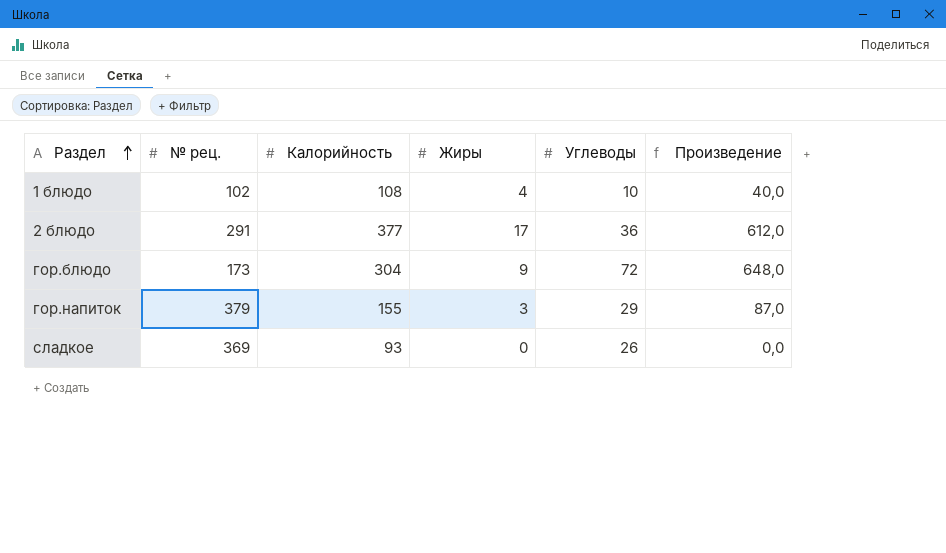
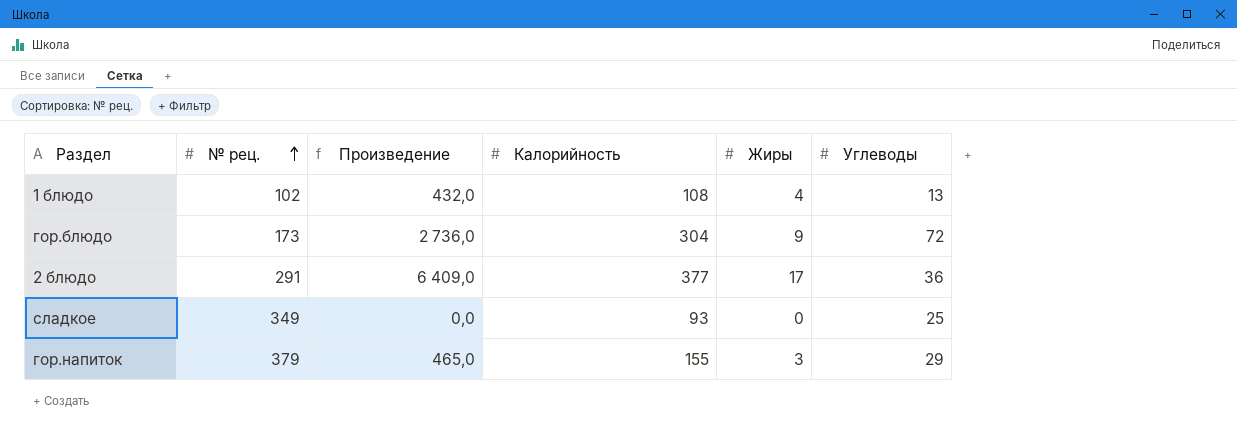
row order: Раздел ascending -> № рец. ascending
column Произведение | formula: [Жиры] * [Углеводы] -> [Калорийность] * [Жиры]
column Произведение | position: 6 -> 3
1 блюдо | Углеводы: 10 -> 13
сладкое | № рец.: 369 -> 349
сладкое | Углеводы: 26 -> 25

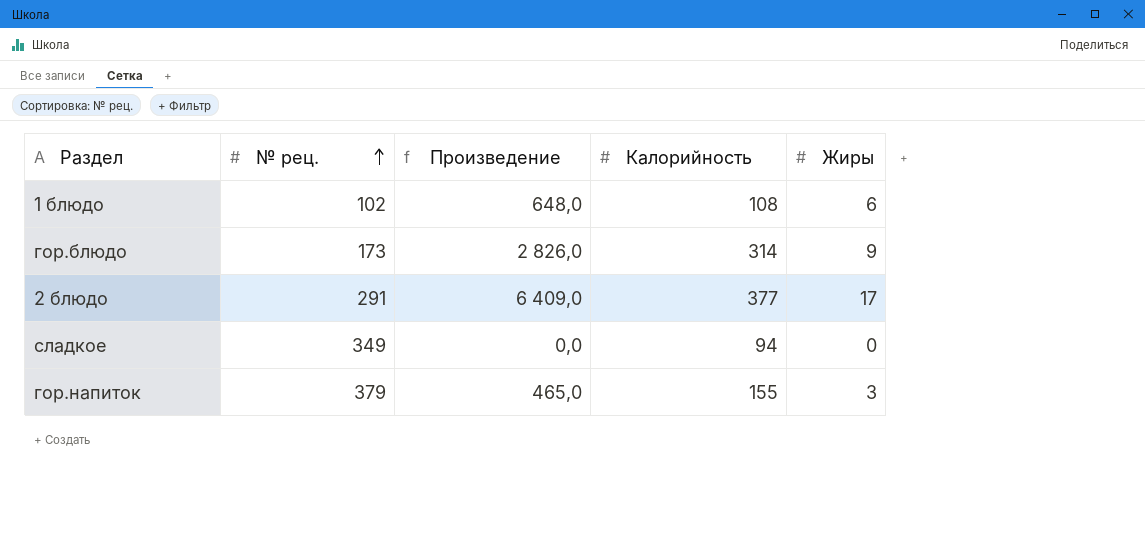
column Углеводы | position: 6 -> none
1 блюдо | Произведение: 432,0 -> 648,0
1 блюдо | Жиры: 4 -> 6
гор.блюдо | Произведение: 2 736,0 -> 2 826,0
гор.блюдо | Калорийность: 304 -> 314
сладкое | Калорийность: 93 -> 94

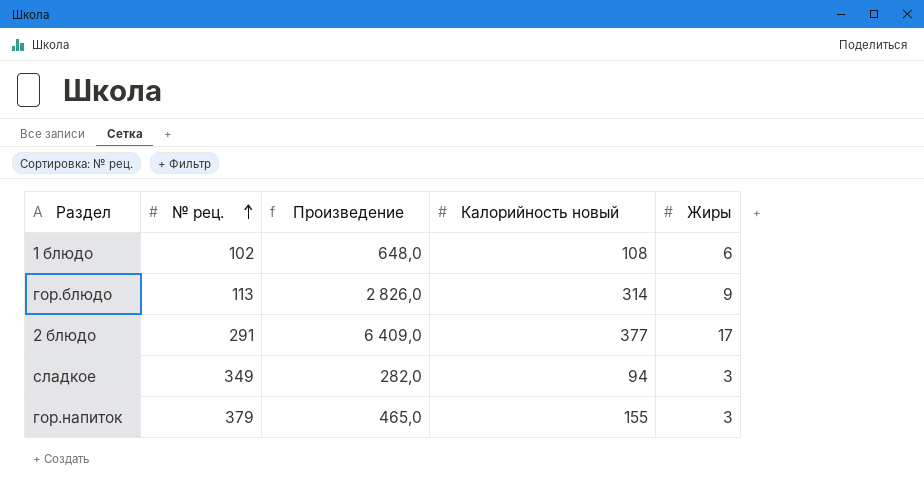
column name: Калорийность -> Калорийность новый
гор.блюдо | № рец.: 173 -> 113
сладкое | Произведение: 0,0 -> 282,0
сладкое | Жиры: 0 -> 3

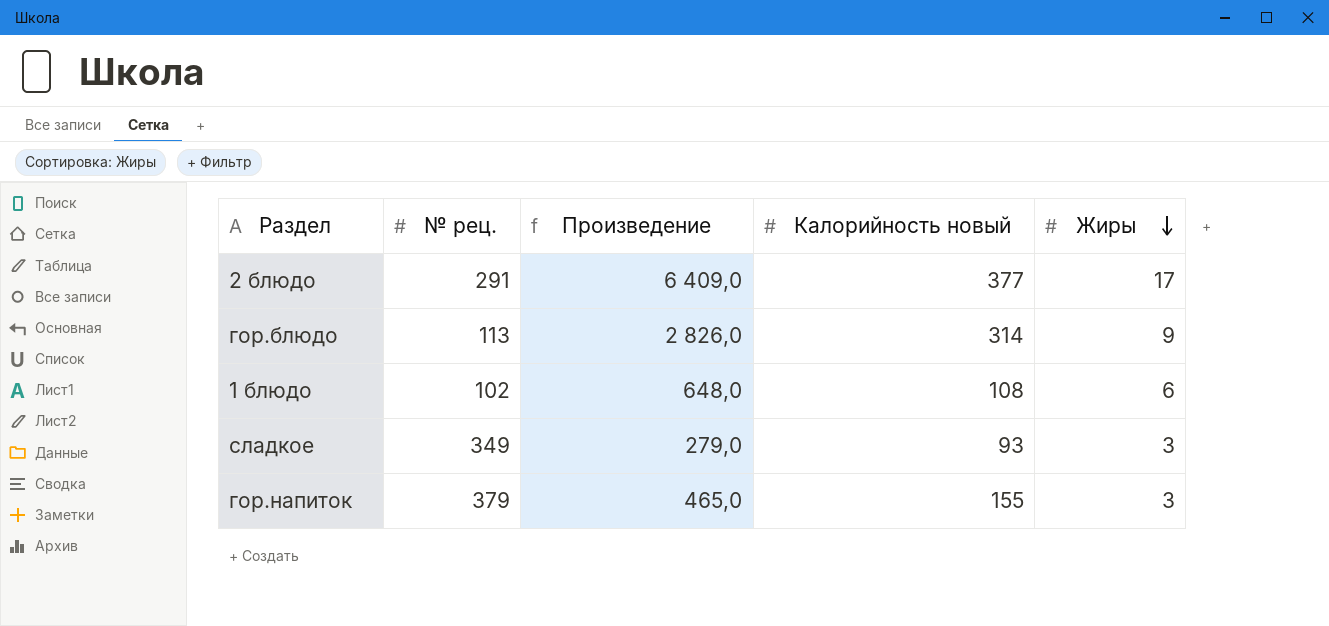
row order: № рец. ascending -> Жиры descending
сладкое | Произведение: 282,0 -> 279,0
сладкое | Калорийность новый: 94 -> 93

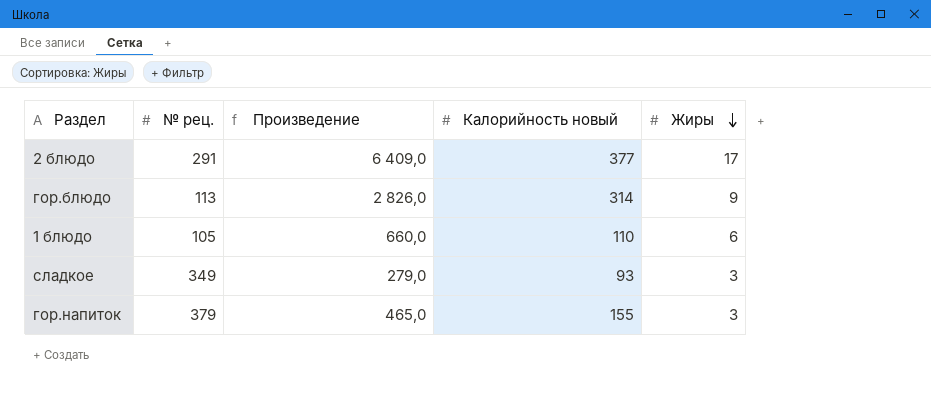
1 блюдо | № рец.: 102 -> 105
1 блюдо | Произведение: 648,0 -> 660,0
1 блюдо | Калорийность новый: 108 -> 110

